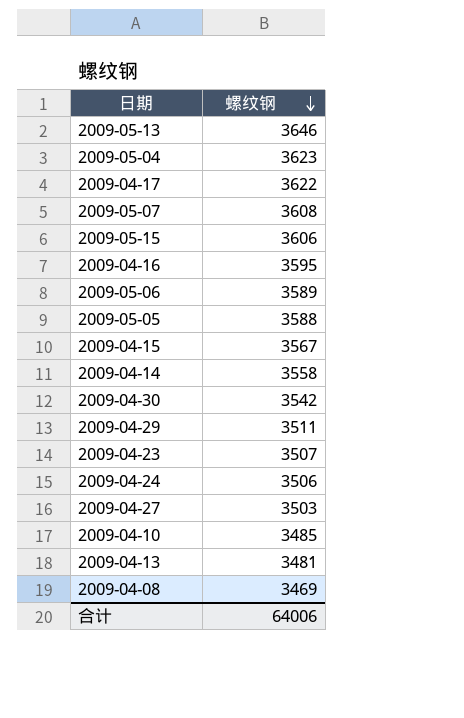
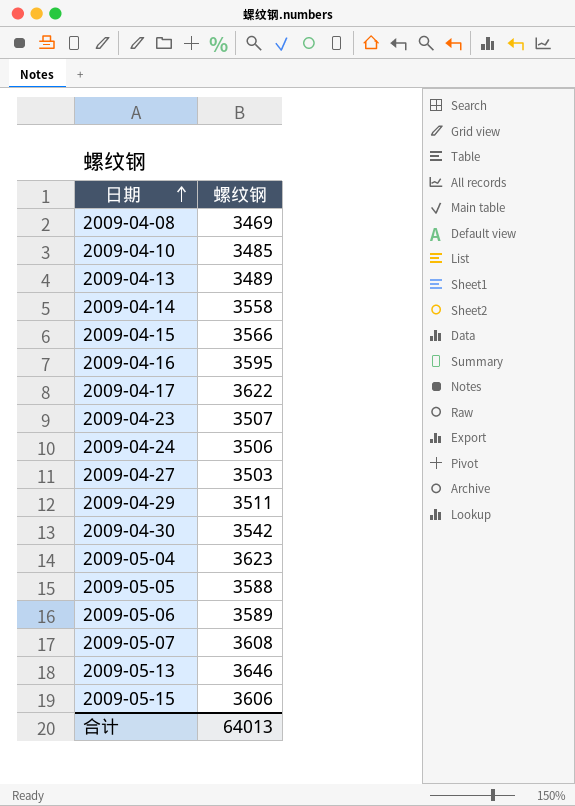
row order: 螺纹钢 descending -> 日期 ascending
2009-04-13 | 螺纹钢: 3481 -> 3489
2009-04-15 | 螺纹钢: 3567 -> 3566
合计 | 螺纹钢: 64006 -> 64013

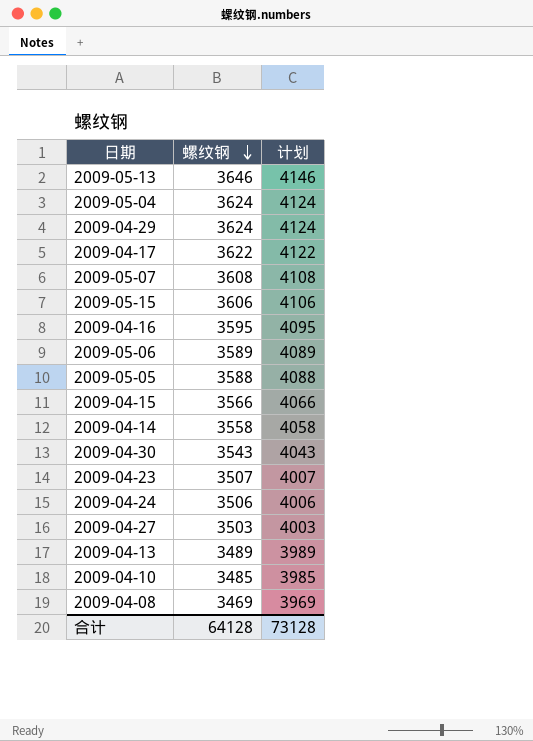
row order: 日期 ascending -> 螺纹钢 descending
column 计划 | formula: none -> [螺纹钢] + 500
2009-05-04 | 螺纹钢: 3623 -> 3624
2009-04-29 | 螺纹钢: 3511 -> 3624
2009-04-30 | 螺纹钢: 3542 -> 3543
合计 | 螺纹钢: 64013 -> 64128

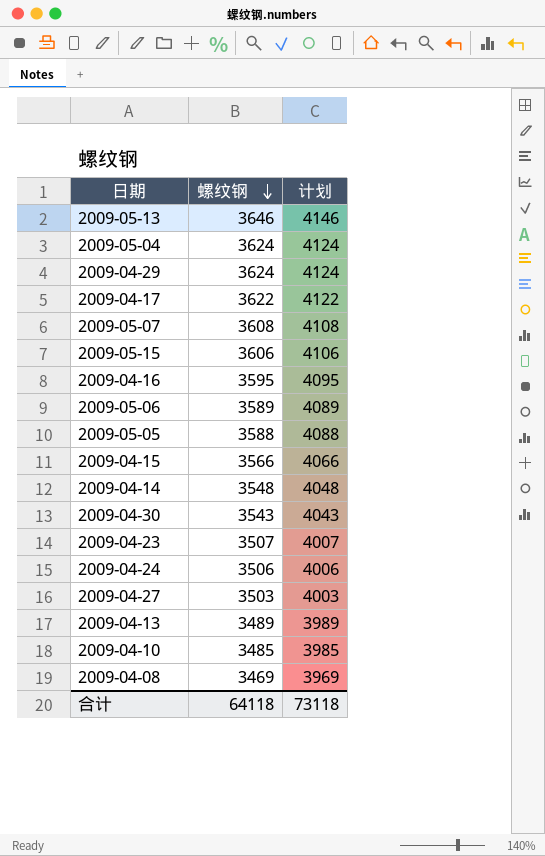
2009-04-14 | 螺纹钢: 3558 -> 3548
2009-04-14 | 计划: 4058 -> 4048
合计 | 螺纹钢: 64128 -> 64118
合计 | 计划: 73128 -> 73118

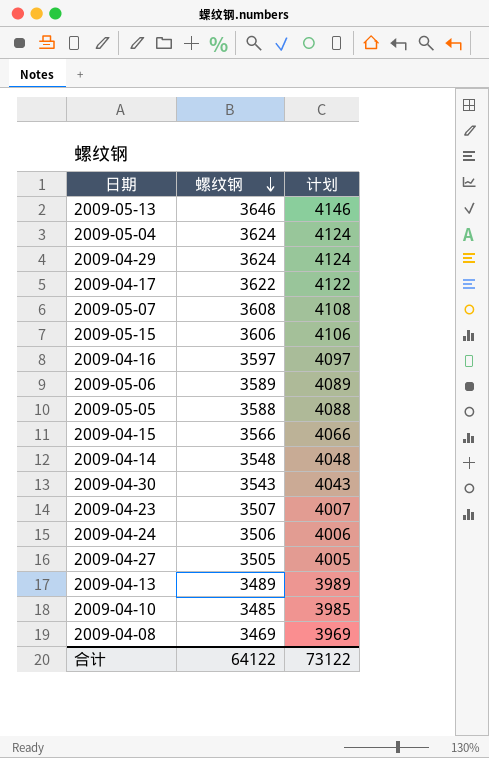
2009-04-16 | 螺纹钢: 3595 -> 3597
2009-04-16 | 计划: 4095 -> 4097
2009-04-27 | 螺纹钢: 3503 -> 3505
2009-04-27 | 计划: 4003 -> 4005
合计 | 螺纹钢: 64118 -> 64122
合计 | 计划: 73118 -> 73122

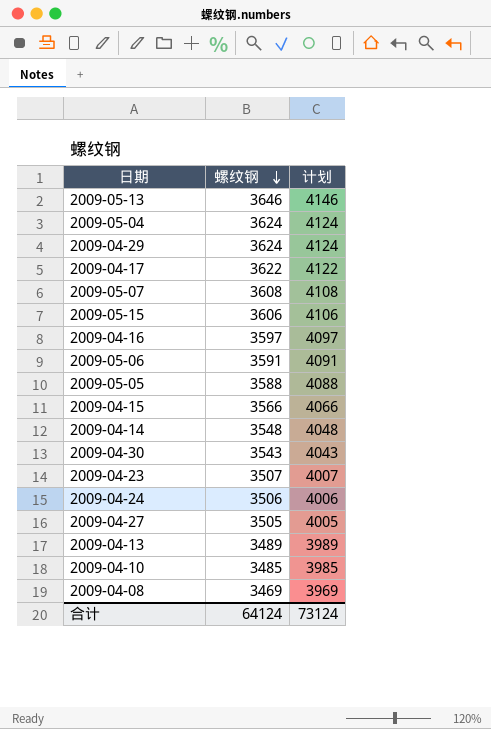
2009-05-06 | 螺纹钢: 3589 -> 3591
2009-05-06 | 计划: 4089 -> 4091
合计 | 螺纹钢: 64122 -> 64124
合计 | 计划: 73122 -> 73124

